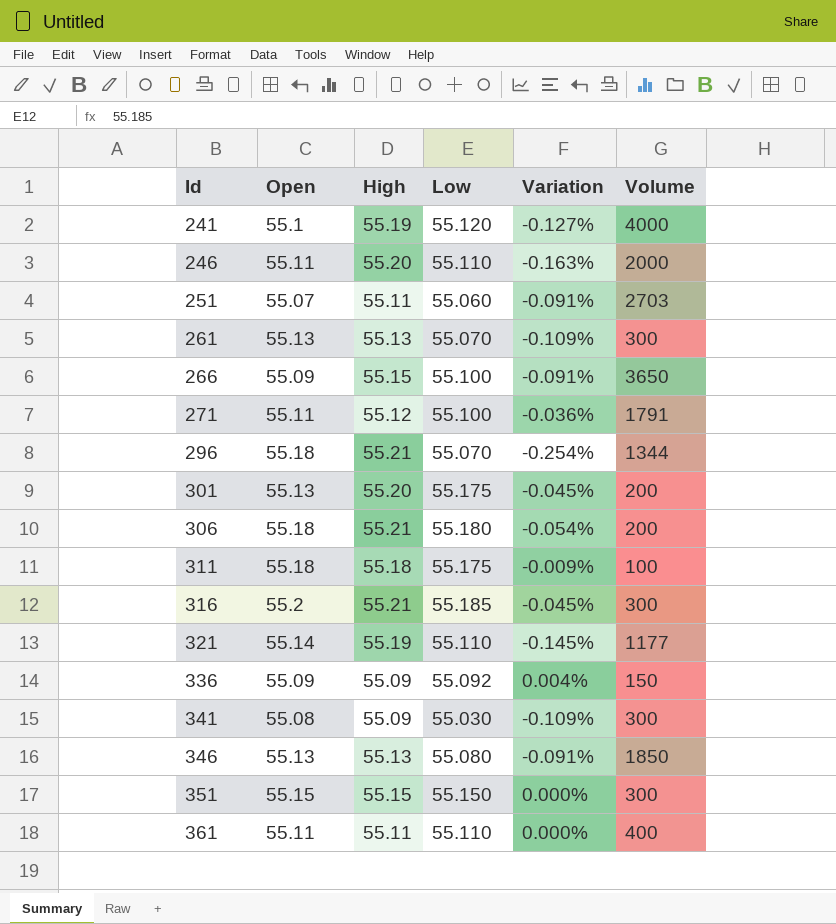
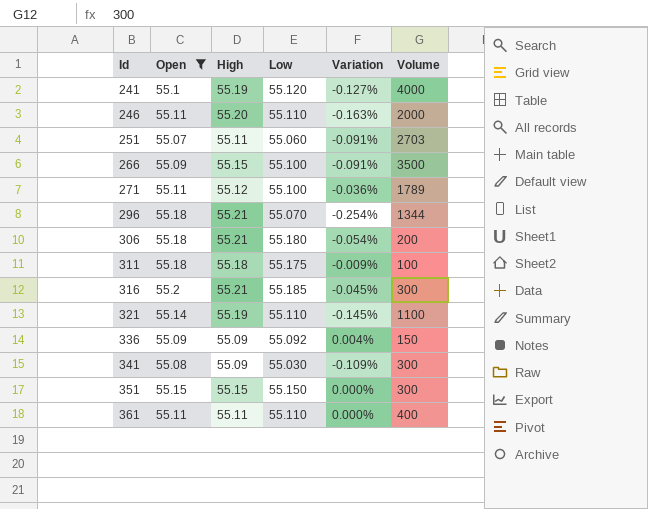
filter: none -> Open != 55.13
266 | Volume: 3650 -> 3500
271 | Volume: 1791 -> 1789
321 | Volume: 1177 -> 1100

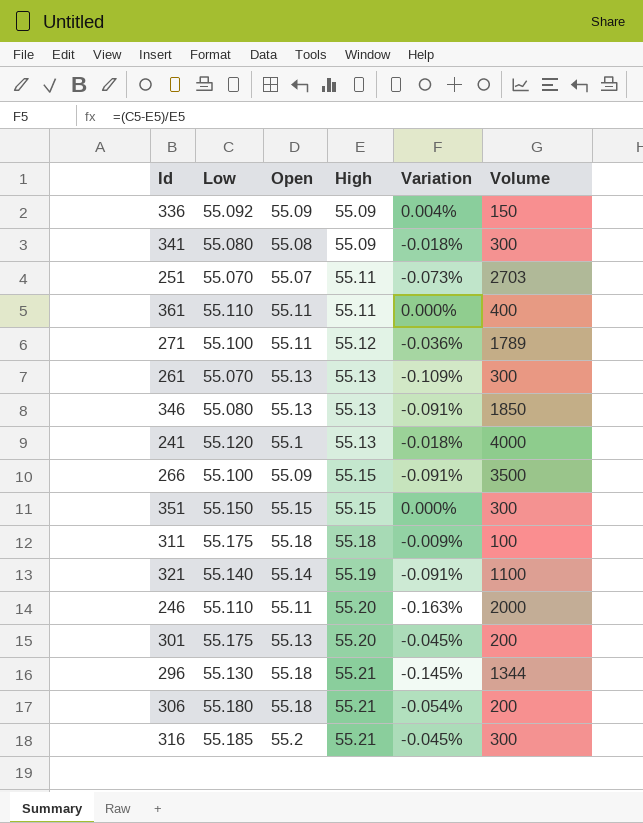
filter: Open != 55.13 -> none
row order: Id ascending -> High ascending
column Low | position: 4 -> 2
341 | Low: 55.030 -> 55.080
341 | Variation: -0.109% -> -0.018%
251 | Low: 55.060 -> 55.070
251 | Variation: -0.091% -> -0.073%
241 | High: 55.19 -> 55.13
241 | Variation: -0.127% -> -0.018%
321 | Low: 55.110 -> 55.140
321 | Variation: -0.145% -> -0.091%
296 | Low: 55.070 -> 55.130
296 | Variation: -0.254% -> -0.145%

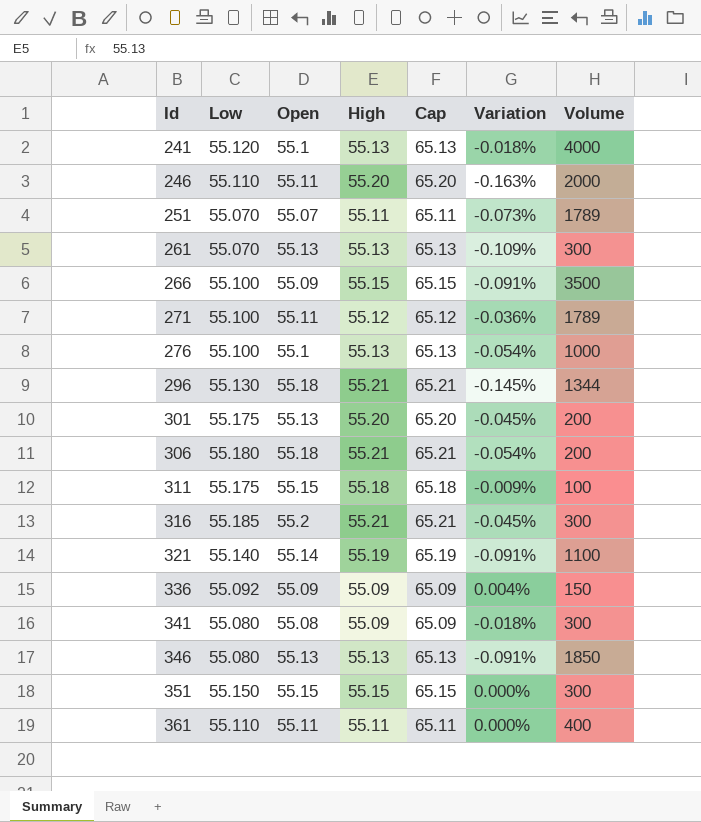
row order: High ascending -> Id ascending
column Cap | formula: none -> [High] + 10
251 | Volume: 2703 -> 1789
row 276: none -> 55.100 | 55.1 | 55.13 | 65.13 | -0.054% | 1000
311 | Open: 55.18 -> 55.15

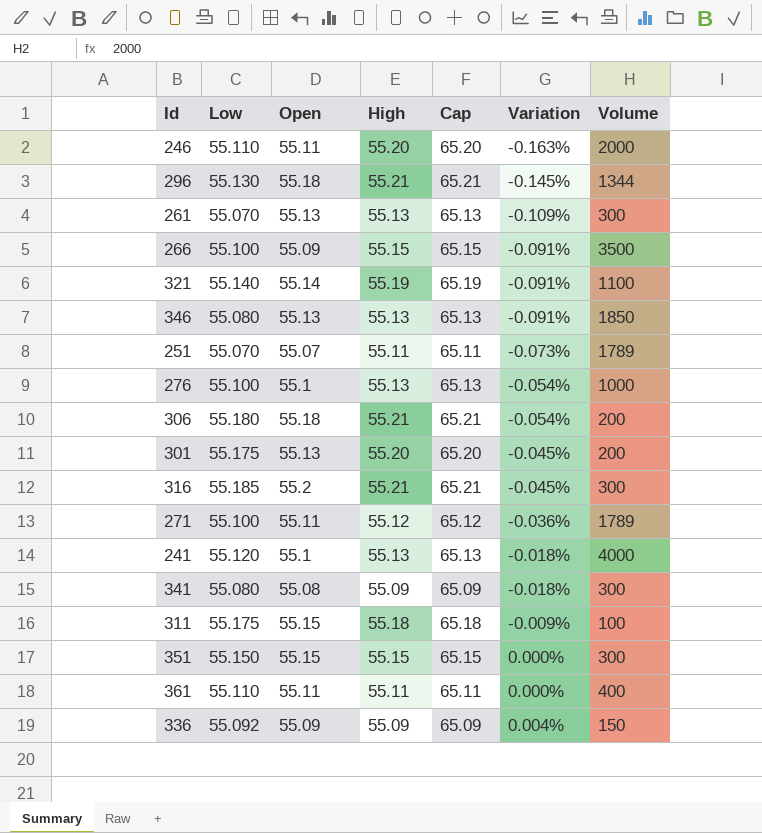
row order: Id ascending -> Variation ascending

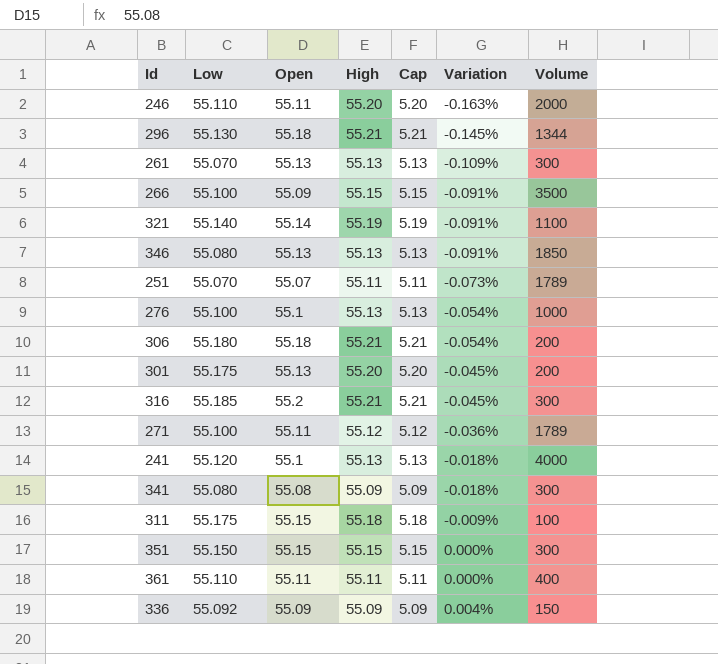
column Cap | formula: [High] + 10 -> [High] - 50

